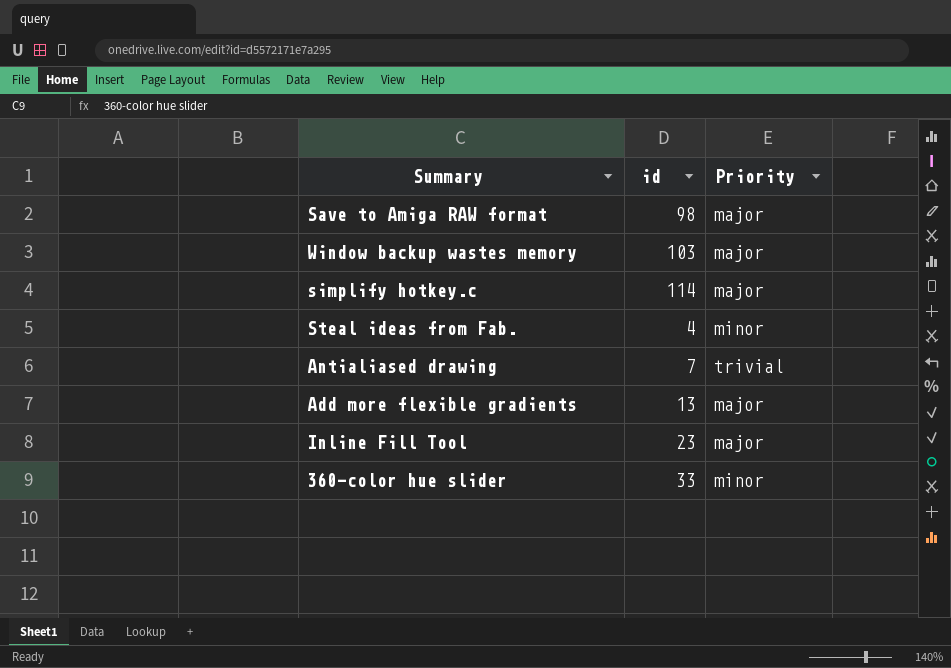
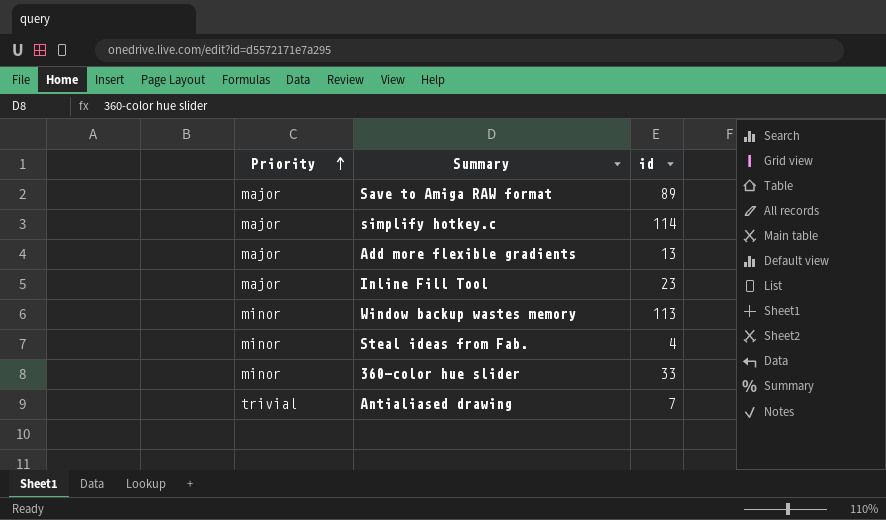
row order: none -> Priority ascending
column Priority | position: 3 -> 1
Save to Amiga RAW format | id: 98 -> 89
Window backup wastes memory | Priority: major -> minor
Window backup wastes memory | id: 103 -> 113

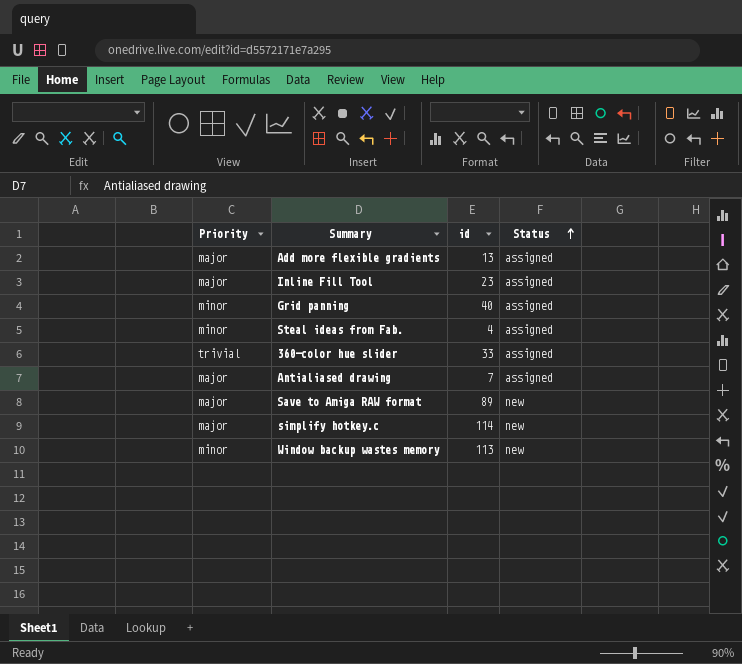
row order: Priority ascending -> Status ascending
column Status | position: none -> 4
row Grid panning: none -> minor | 40 | assigned
360-color hue slider | Priority: minor -> trivial
Antialiased drawing | Priority: trivial -> major

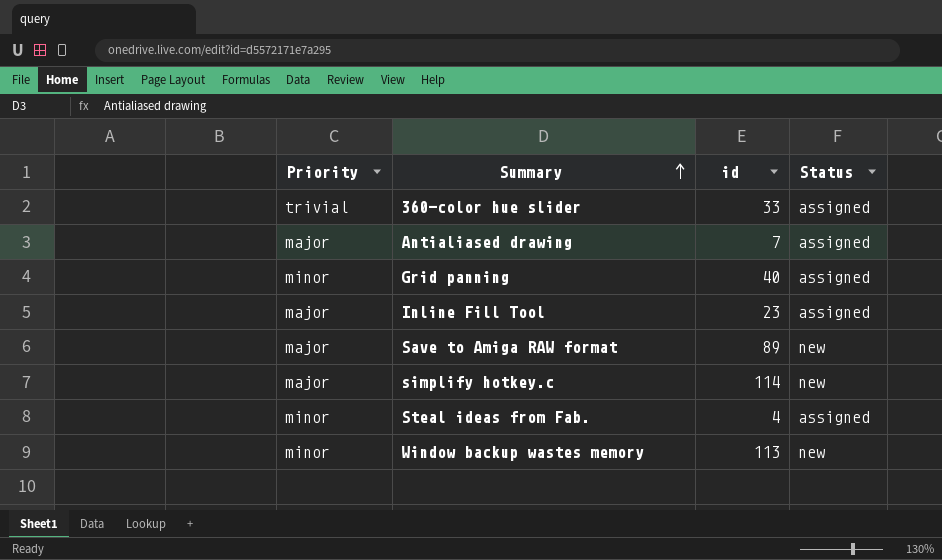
row order: Status ascending -> Summary ascending
row Add more flexible gradients: major | 13 | assigned -> none

